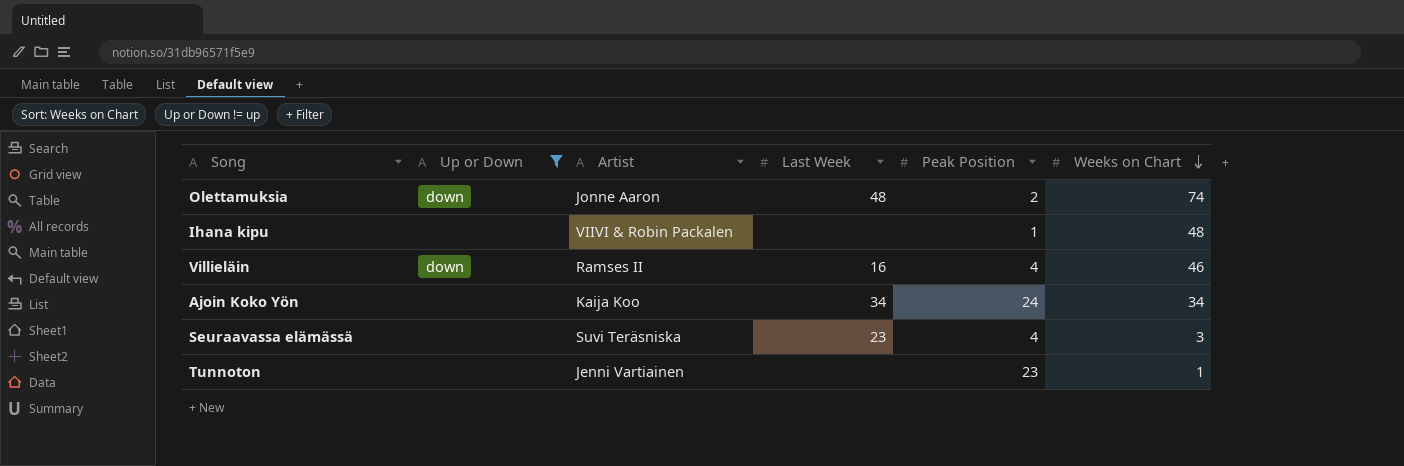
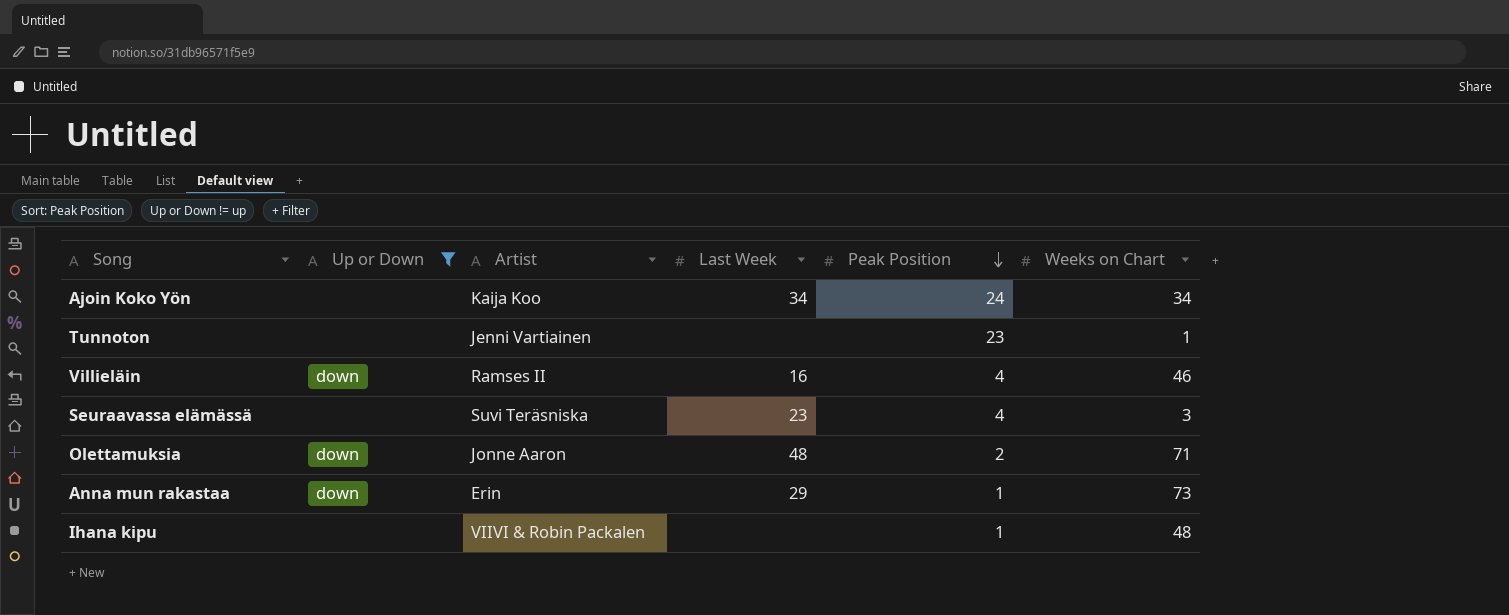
row order: Weeks on Chart descending -> Peak Position descending
Olettamuksia | Weeks on Chart: 74 -> 71
row Anna mun rakastaa: none -> down | Erin | 29 | 1 | 73

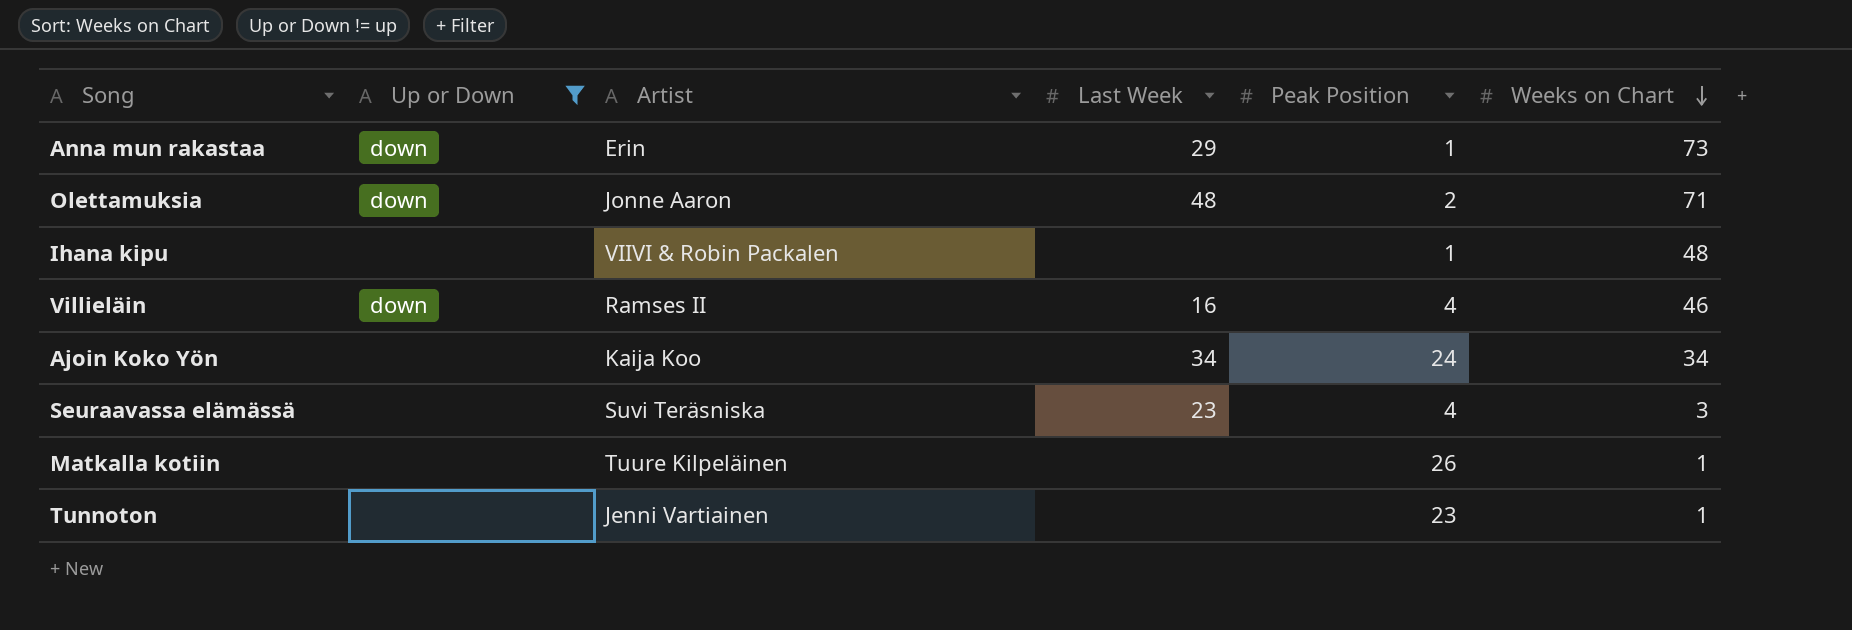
row order: Peak Position descending -> Weeks on Chart descending
row Matkalla kotiin: none -> none | Tuure Kilpeläinen | none | 26 | 1

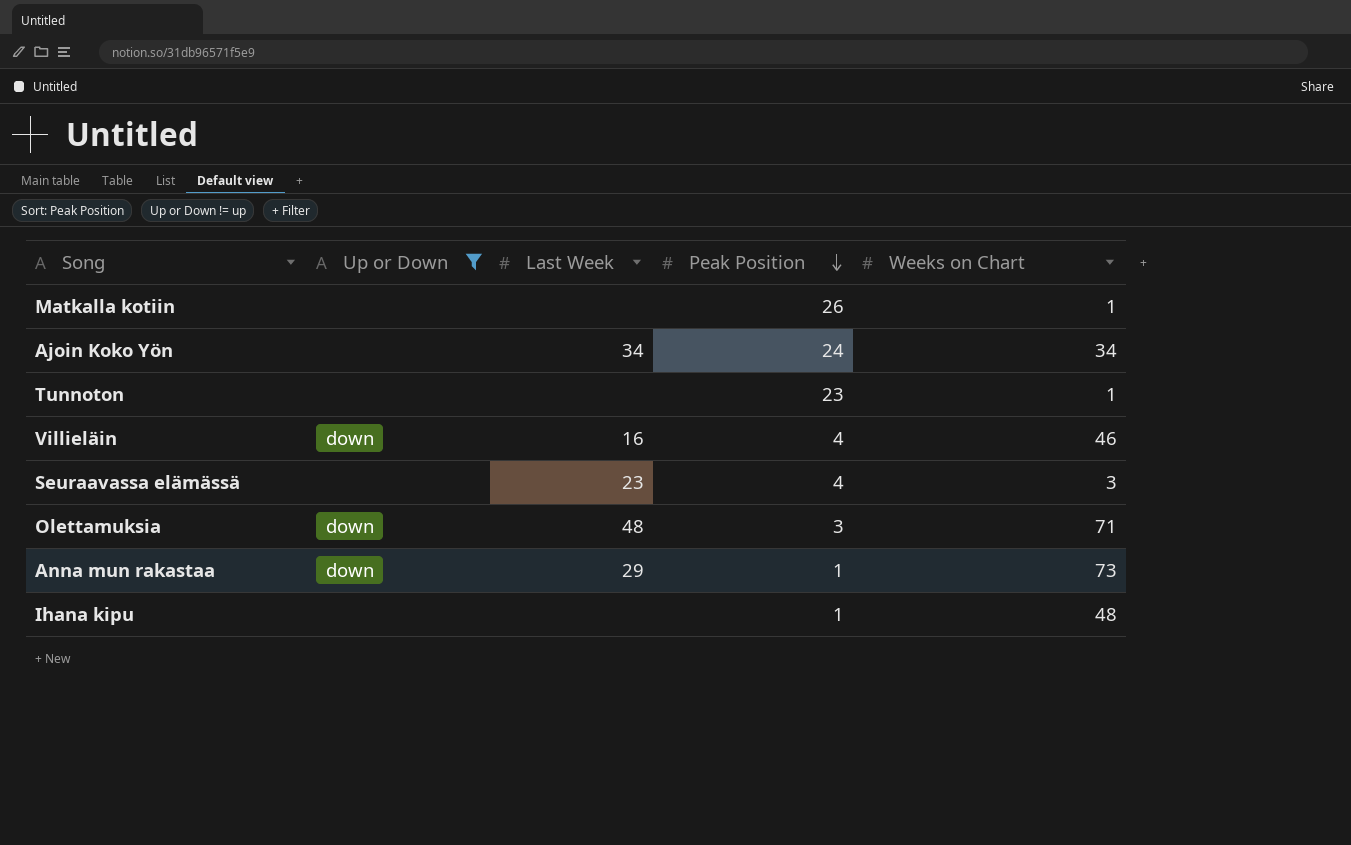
row order: Weeks on Chart descending -> Peak Position descending
column Artist | position: 3 -> none
Olettamuksia | Peak Position: 2 -> 3

